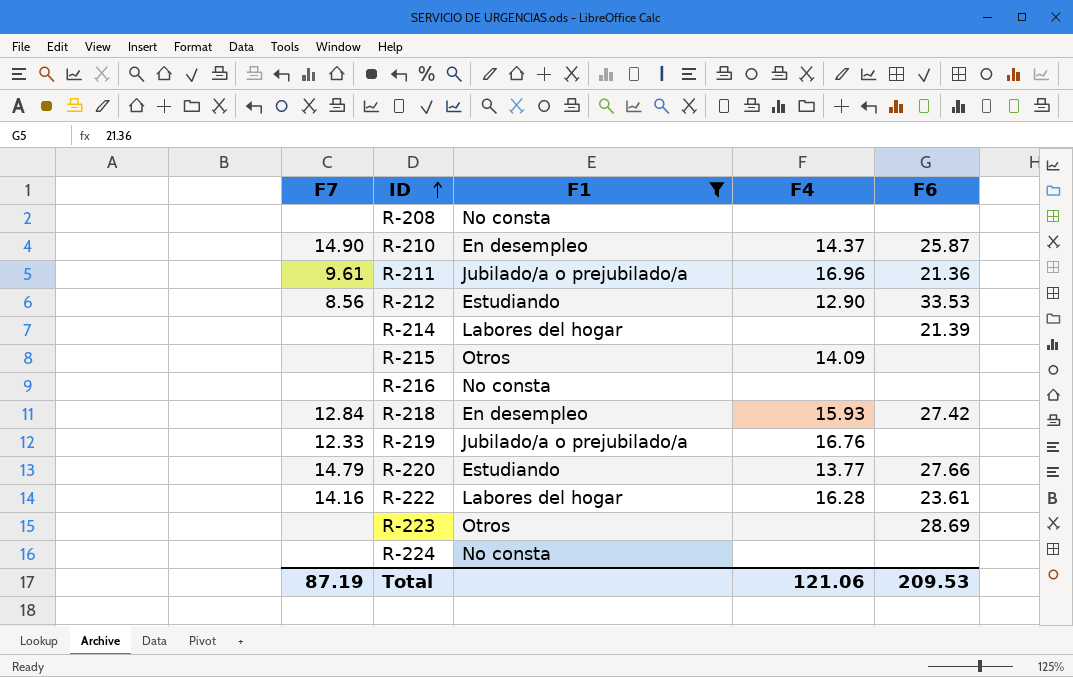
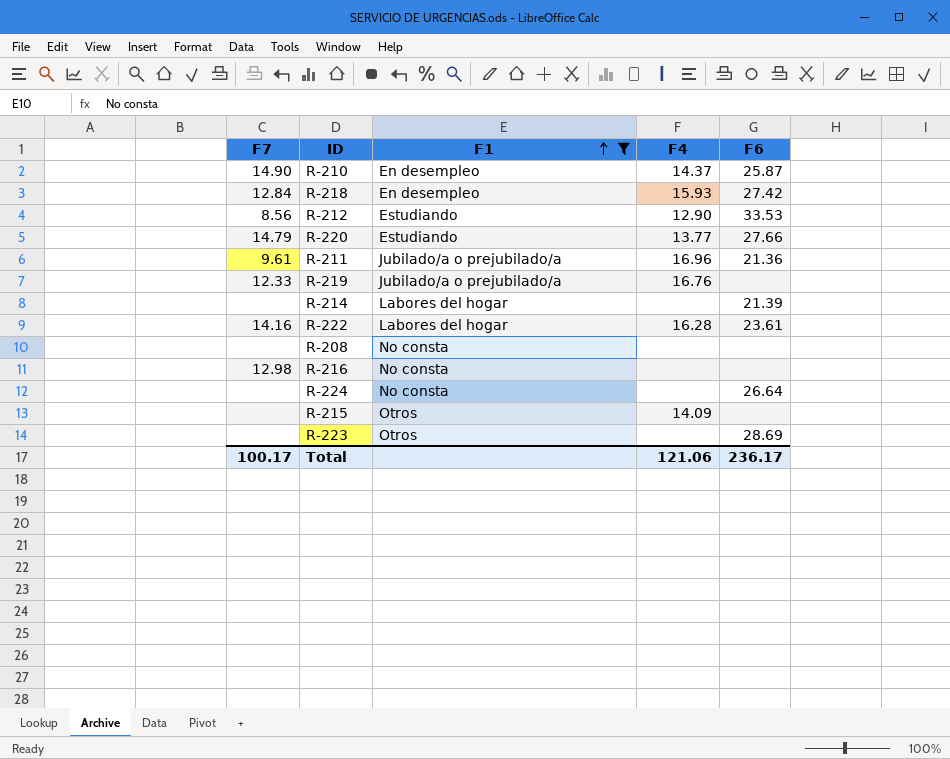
row order: ID ascending -> F1 ascending
R-216 | F7: none -> 12.98
R-224 | F6: none -> 26.64
Total | F7: 87.19 -> 100.17
Total | F6: 209.53 -> 236.17

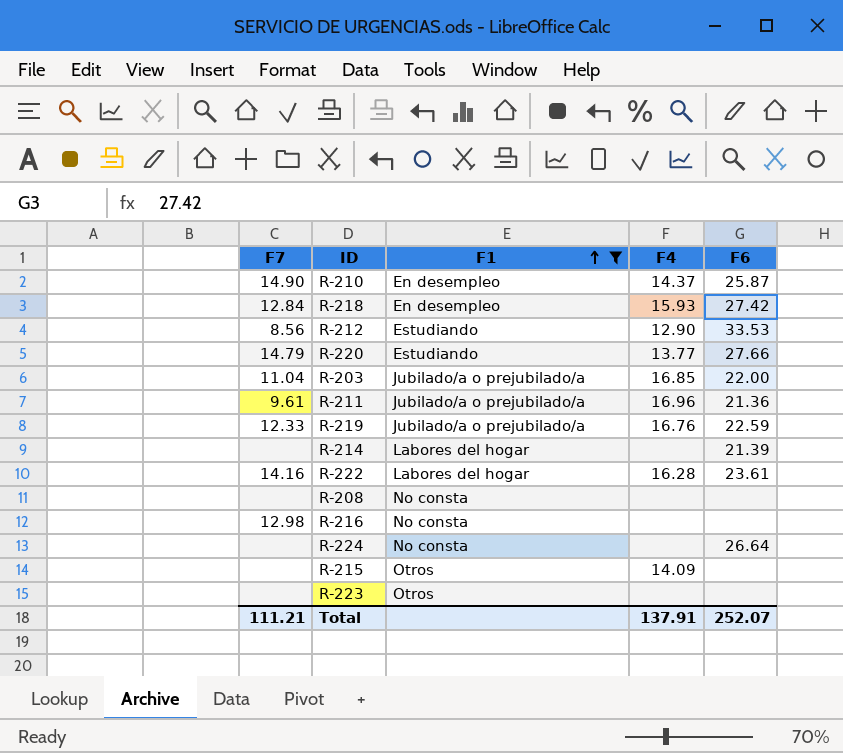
row R-203: none -> 11.04 | Jubilado/a o prejubilado/a | 16.85 | 22.00
R-219 | F6: none -> 22.59
R-223 | F6: 28.69 -> none
Total | F7: 100.17 -> 111.21
Total | F4: 121.06 -> 137.91
Total | F6: 236.17 -> 252.07

